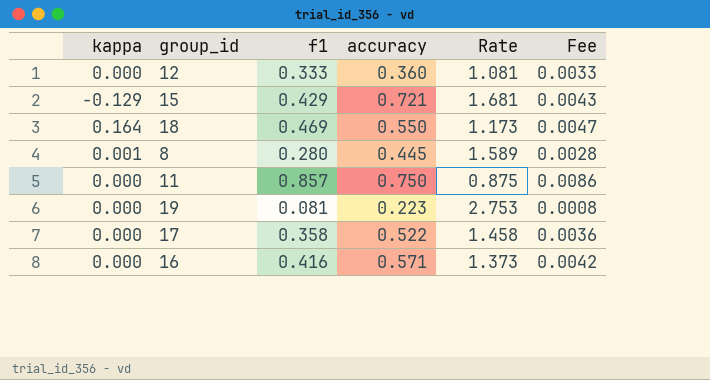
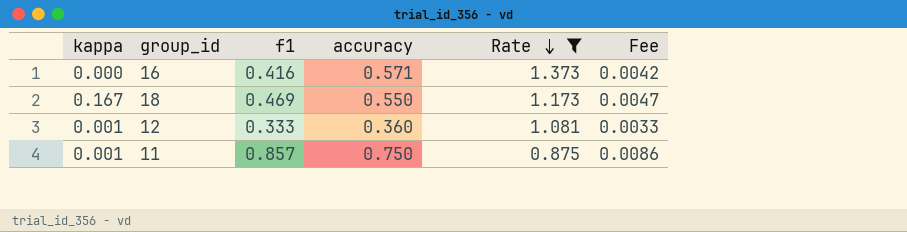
filter: none -> Rate <= 1.373
row order: none -> Rate descending
18 | kappa: 0.164 -> 0.167
12 | kappa: 0.000 -> 0.001
11 | kappa: 0.000 -> 0.001

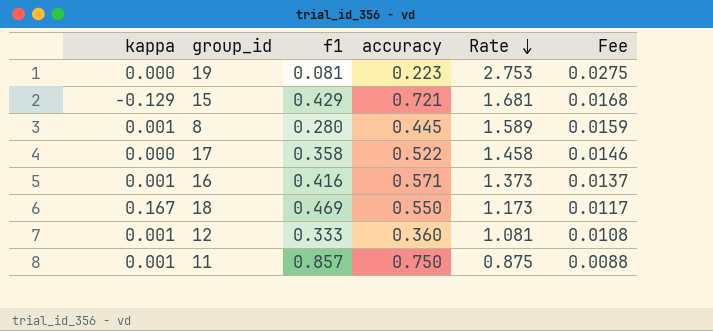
filter: Rate <= 1.373 -> none
column Fee | formula: [f1] * 0.01 -> [Rate] * 0.01
16 | kappa: 0.000 -> 0.001

